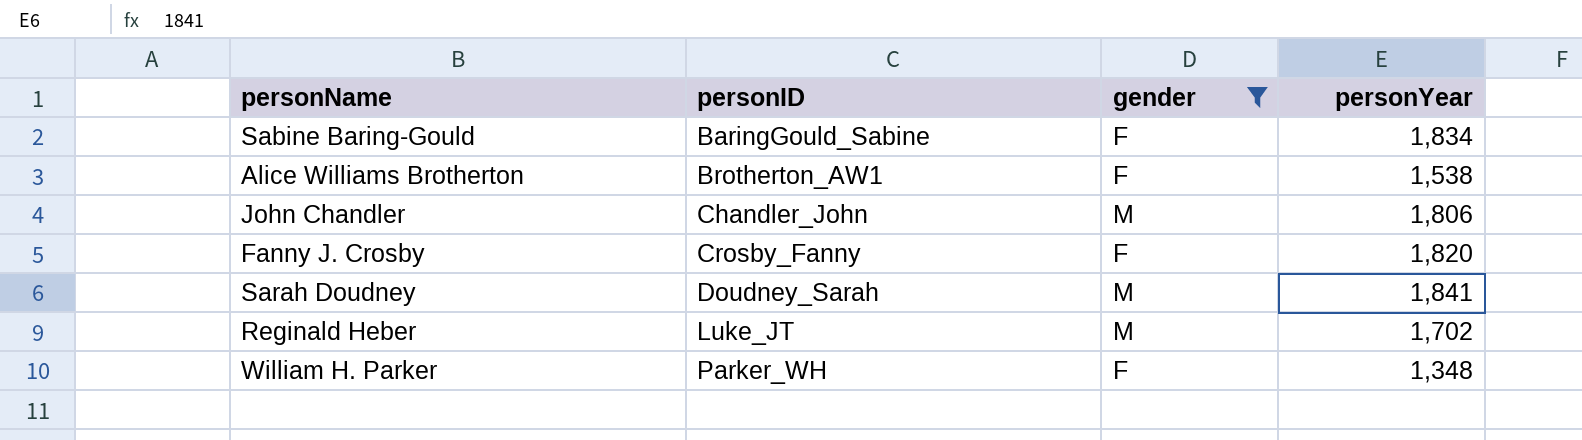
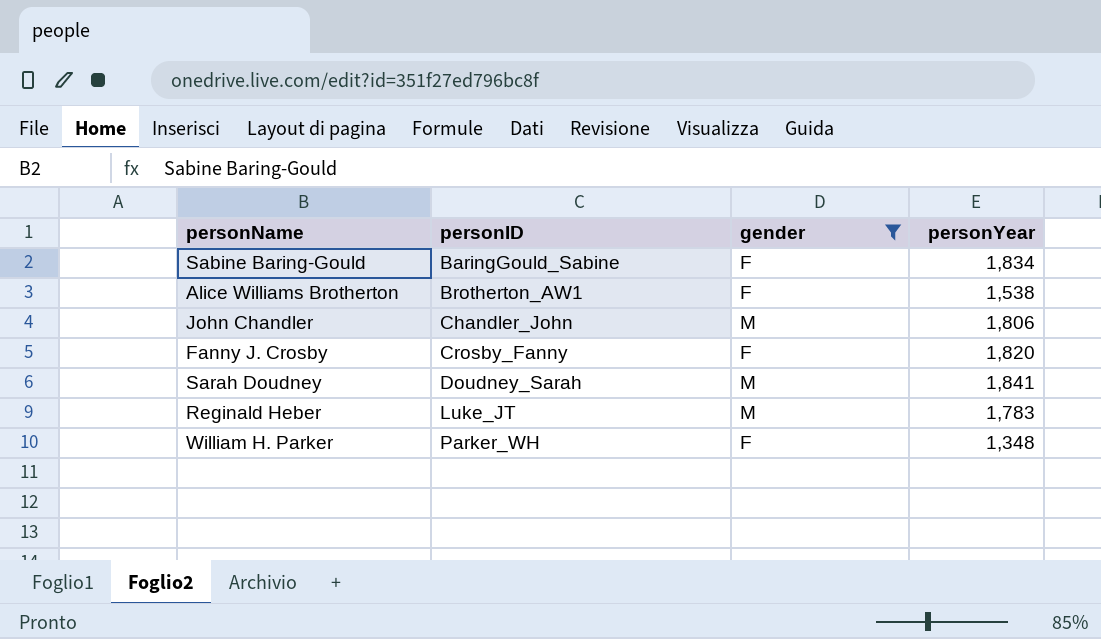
Reginald Heber | personYear: 1,702 -> 1,783

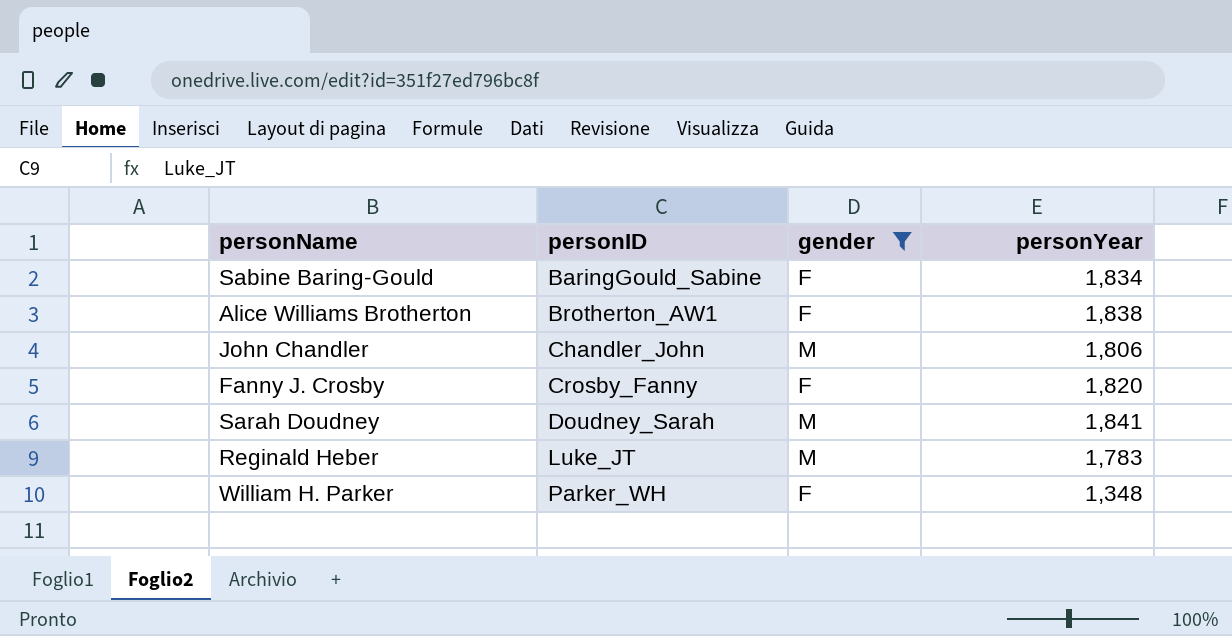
Alice Williams Brotherton | personYear: 1,538 -> 1,838

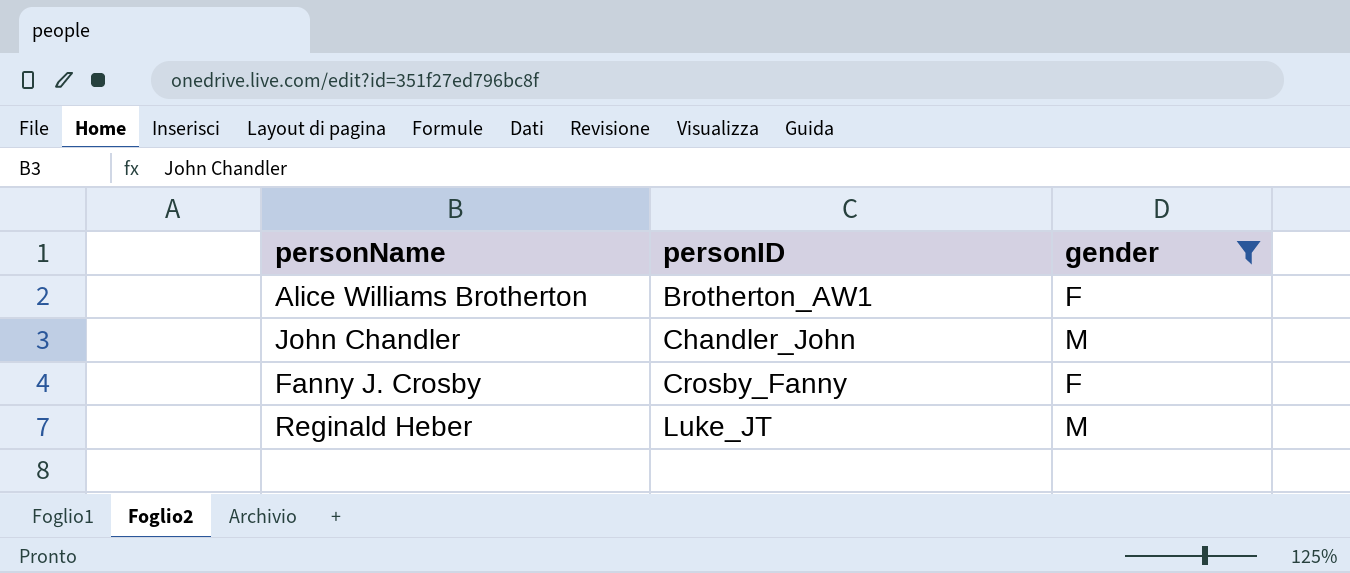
column personYear | position: 4 -> none
row Sabine Baring-Gould: BaringGould_Sabine | F | 1,834 -> none
row Sarah Doudney: Doudney_Sarah | M | 1,841 -> none
row William H. Parker: Parker_WH | F | 1,348 -> none

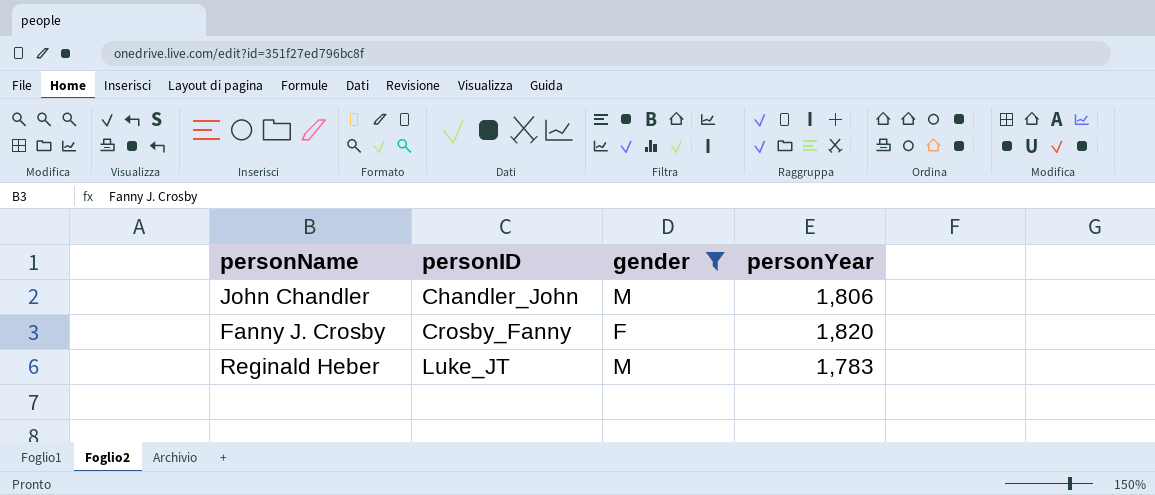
column personYear | position: none -> 4
row Alice Williams Brotherton: Brotherton_AW1 | F -> none

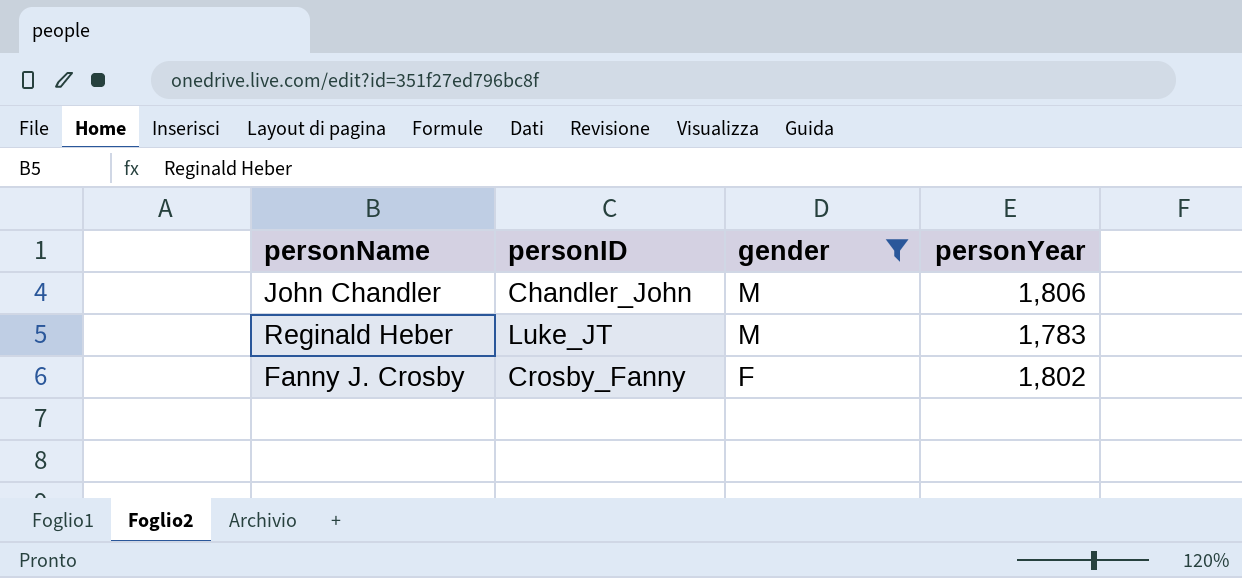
row order: personID ascending -> gender descending
Fanny J. Crosby | personYear: 1,820 -> 1,802

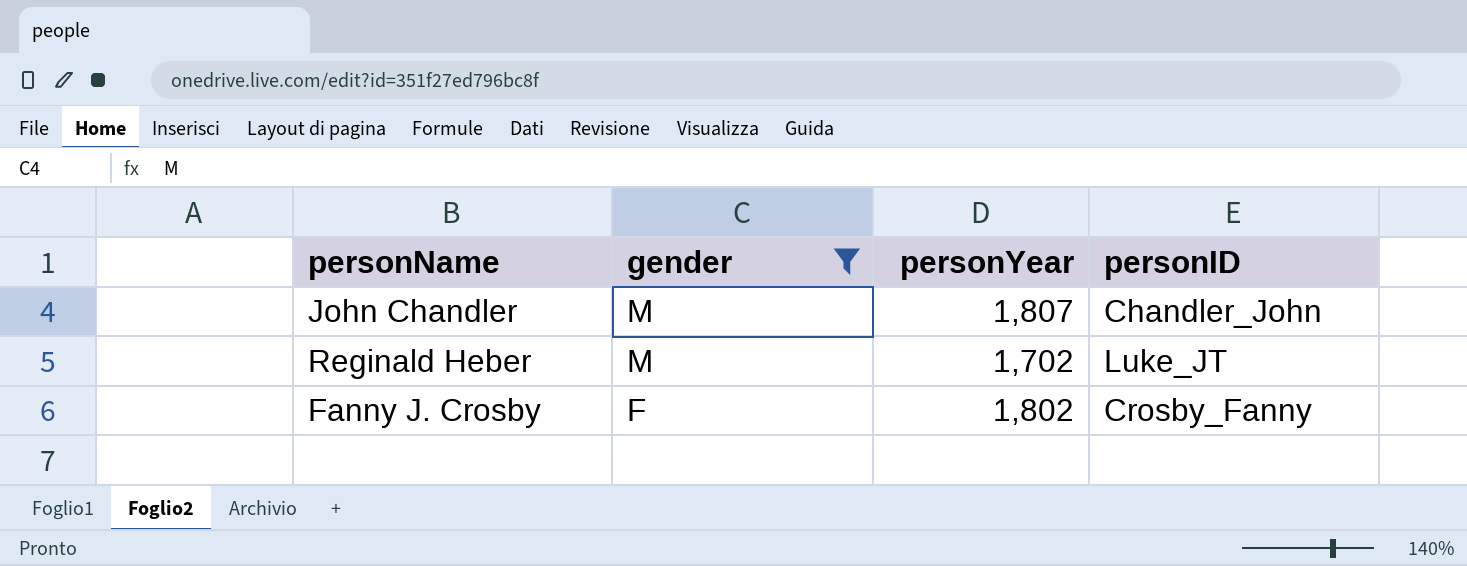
column personID | position: 2 -> 4
John Chandler | personYear: 1,806 -> 1,807
Reginald Heber | personYear: 1,783 -> 1,702

